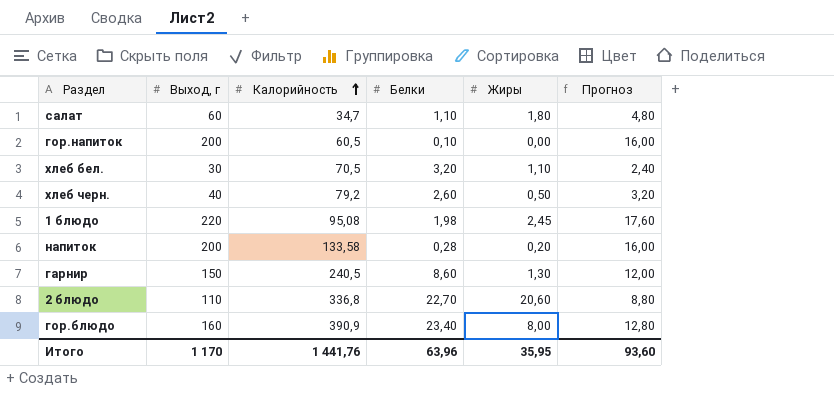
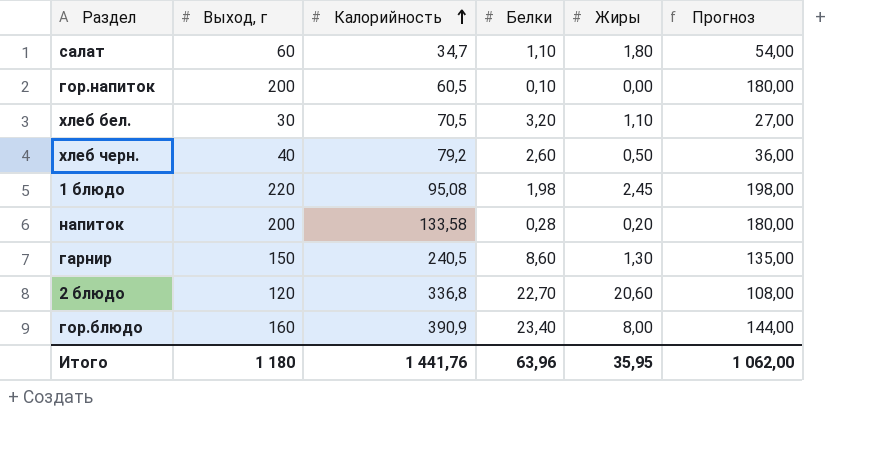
column Прогноз | formula: [Выход, г] * 0,08 -> [Выход, г] * 0,9
2 блюдо | Выход, г: 110 -> 120
Итого | Выход, г: 1 170 -> 1 180
Итого | Прогноз: 93,60 -> 1 062,00

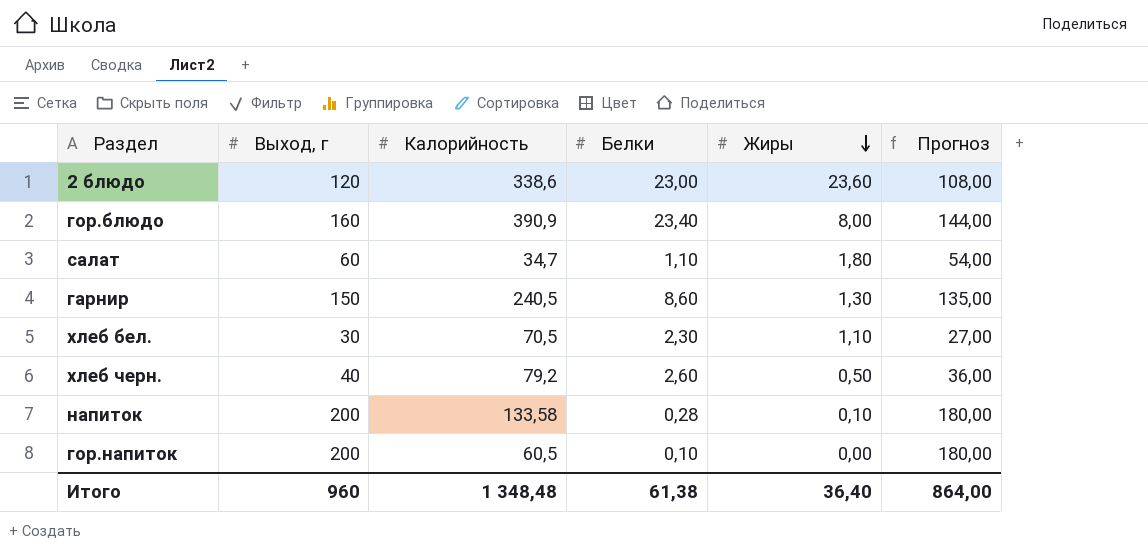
row order: Калорийность ascending -> Жиры descending
row 1 блюдо: 220 | 95,08 | 1,98 | 2,45 | 198,00 -> none
2 блюдо | Калорийность: 336,8 -> 338,6
2 блюдо | Белки: 22,70 -> 23,00
2 блюдо | Жиры: 20,60 -> 23,60
хлеб бел. | Белки: 3,20 -> 2,30
напиток | Жиры: 0,20 -> 0,10
Итого | Выход, г: 1 180 -> 960
Итого | Калорийность: 1 441,76 -> 1 348,48
Итого | Белки: 63,96 -> 61,38
Итого | Жиры: 35,95 -> 36,40
Итого | Прогноз: 1 062,00 -> 864,00

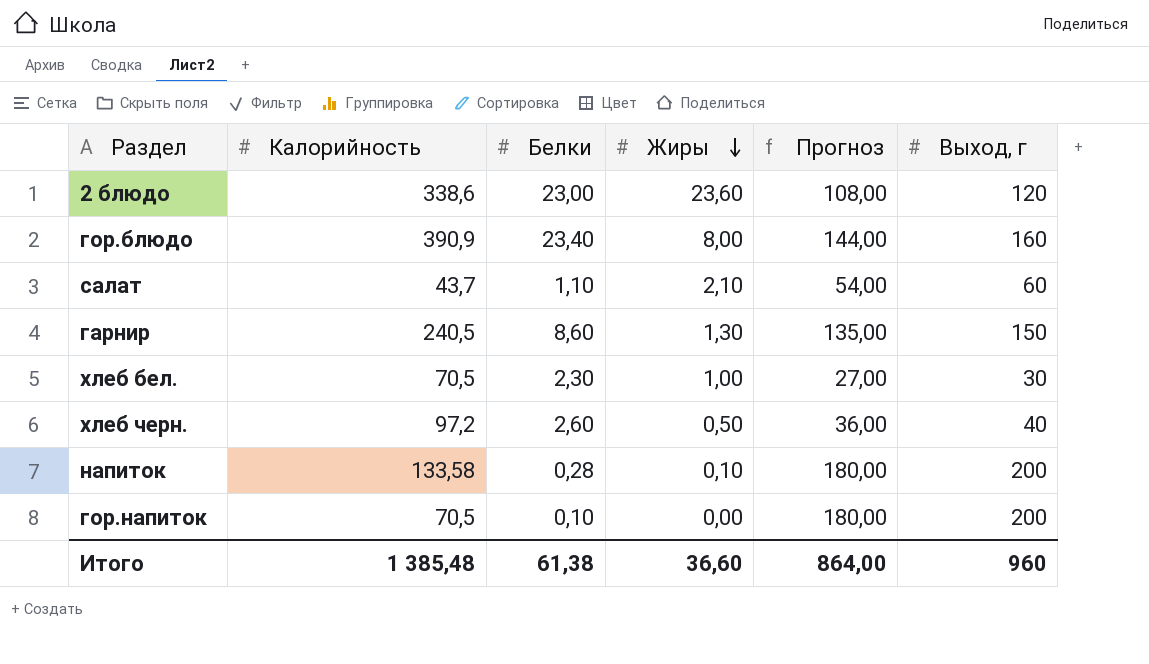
column Выход, г | position: 2 -> 6
салат | Калорийность: 34,7 -> 43,7
салат | Жиры: 1,80 -> 2,10
хлеб бел. | Жиры: 1,10 -> 1,00
хлеб черн. | Калорийность: 79,2 -> 97,2
гор.напиток | Калорийность: 60,5 -> 70,5
Итого | Калорийность: 1 348,48 -> 1 385,48
Итого | Жиры: 36,40 -> 36,60

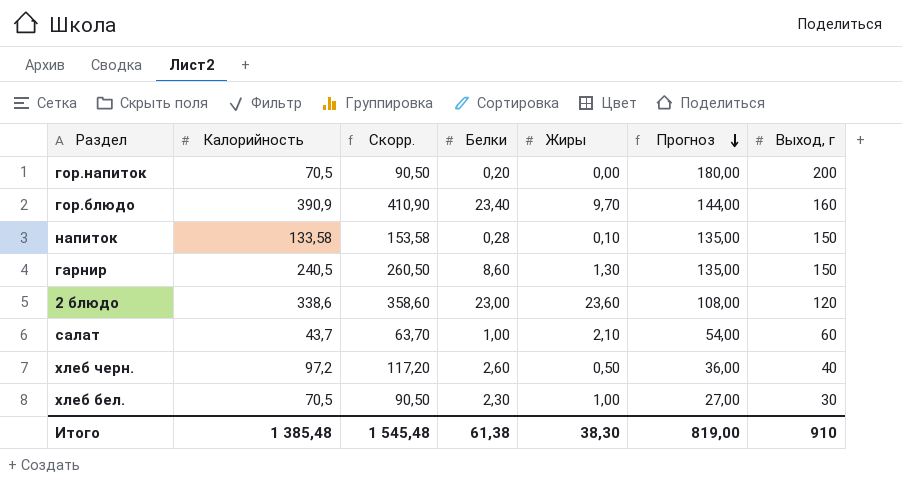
row order: Жиры descending -> Прогноз descending
column Скорр. | formula: none -> [Калорийность] + 20
гор.напиток | Белки: 0,10 -> 0,20
гор.блюдо | Жиры: 8,00 -> 9,70
напиток | Прогноз: 180,00 -> 135,00
напиток | Выход, г: 200 -> 150
салат | Белки: 1,10 -> 1,00
Итого | Жиры: 36,60 -> 38,30
Итого | Прогноз: 864,00 -> 819,00
Итого | Выход, г: 960 -> 910

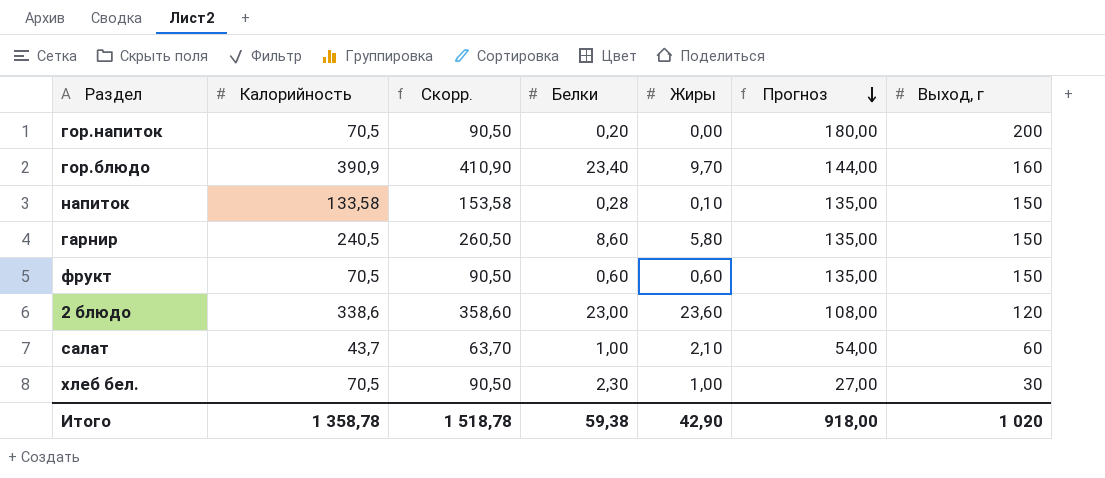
row хлеб черн.: 97,2 | 117,20 | 2,60 | 0,50 | 36,00 | 40 -> none
гарнир | Жиры: 1,30 -> 5,80
row фрукт: none -> 70,5 | 90,50 | 0,60 | 0,60 | 135,00 | 150
Итого | Калорийность: 1 385,48 -> 1 358,78
Итого | Скорр.: 1 545,48 -> 1 518,78
Итого | Белки: 61,38 -> 59,38
Итого | Жиры: 38,30 -> 42,90
Итого | Прогноз: 819,00 -> 918,00
Итого | Выход, г: 910 -> 1 020

